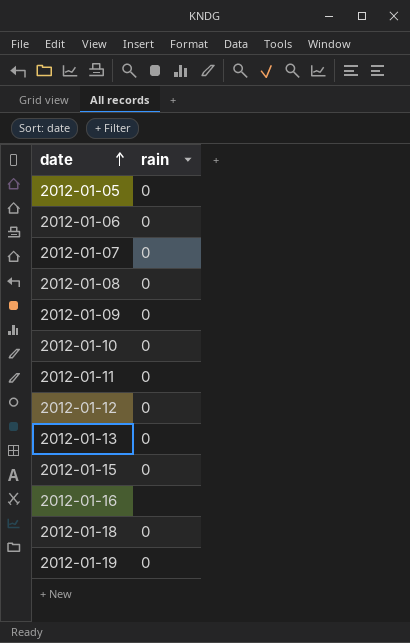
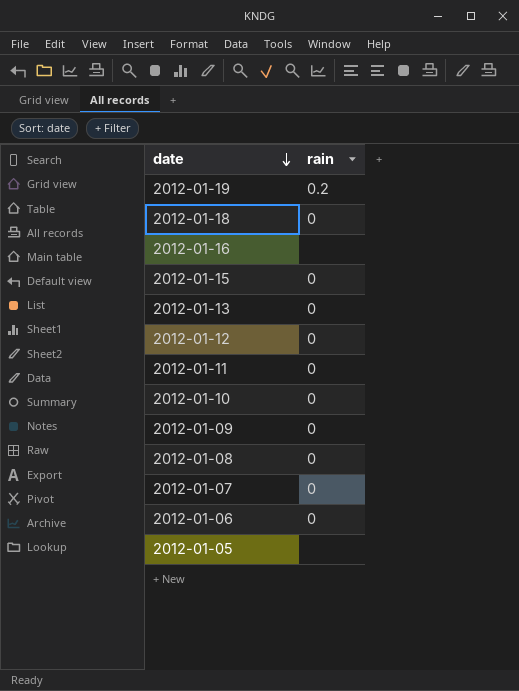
row order: date ascending -> date descending
2012-01-19 | rain: 0 -> 0.2
2012-01-05 | rain: 0 -> none

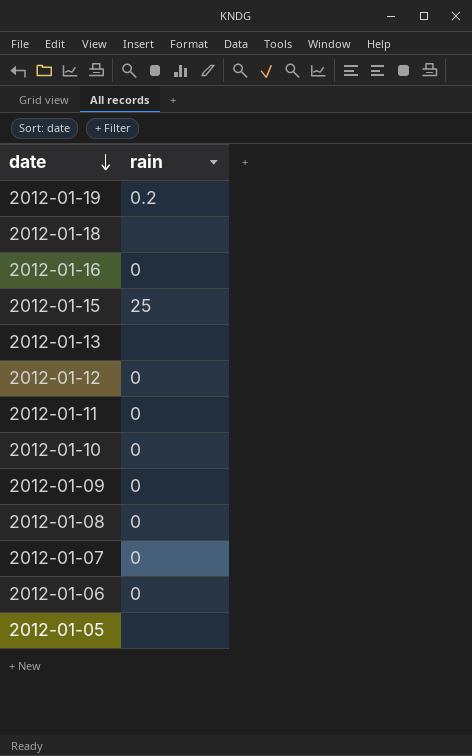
2012-01-18 | rain: 0 -> none
2012-01-16 | rain: none -> 0
2012-01-15 | rain: 0 -> 25
2012-01-13 | rain: 0 -> none

